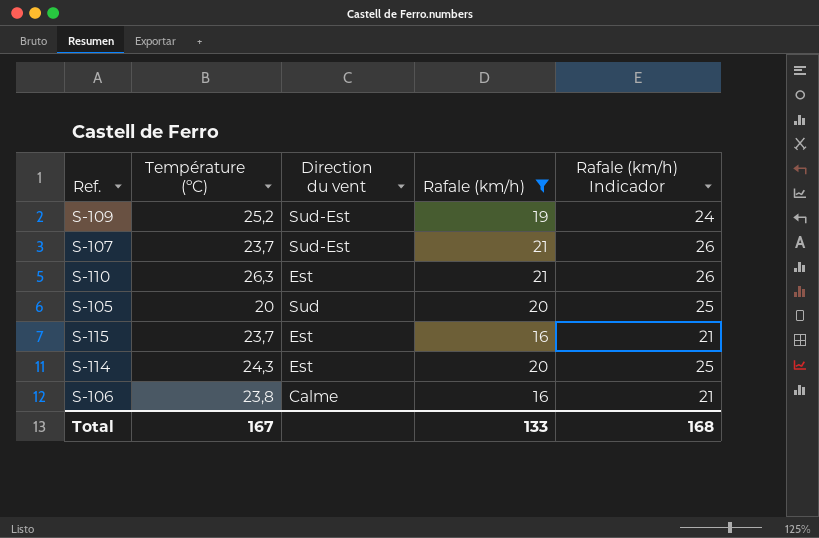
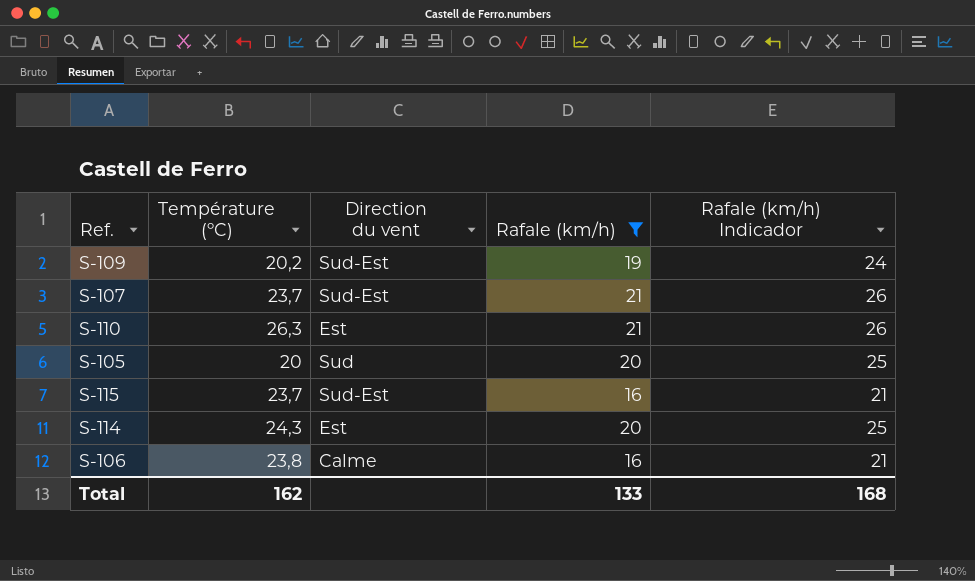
S-109 | Température (ºC): 25,2 -> 20,2
S-115 | Direction du vent: Est -> Sud-Est
Total | Température (ºC): 167 -> 162

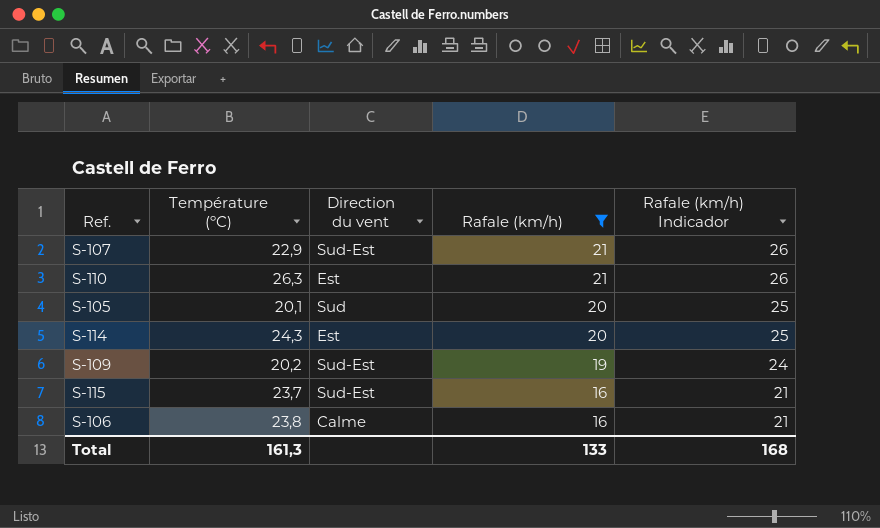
row order: none -> Rafale (km/h) descending
S-107 | Température (ºC): 23,7 -> 22,9
S-105 | Température (ºC): 20 -> 20,1
Total | Température (ºC): 162 -> 161,3

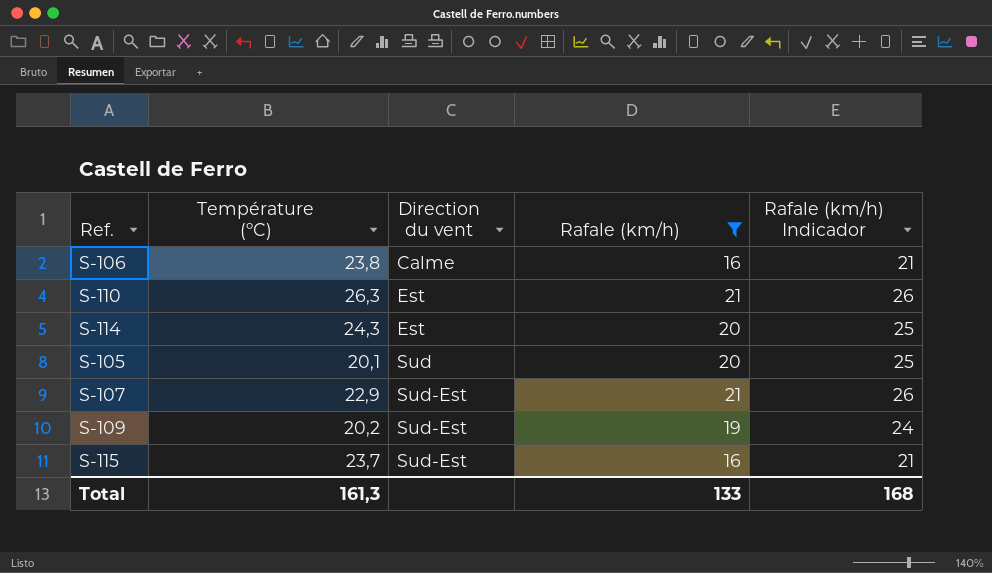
row order: Rafale (km/h) descending -> Direction du vent ascending

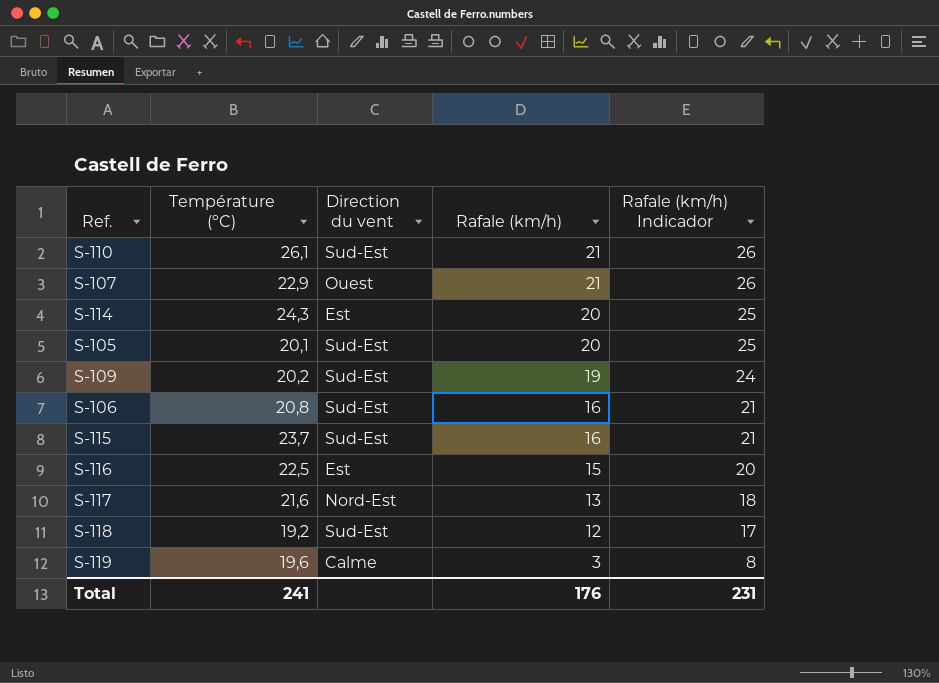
filter: Rafale (km/h) >= 16 -> none
row order: Direction du vent ascending -> Rafale (km/h) descending
S-110 | Température (ºC): 26,3 -> 26,1
S-110 | Direction du vent: Est -> Sud-Est
S-107 | Direction du vent: Sud-Est -> Ouest
S-105 | Direction du vent: Sud -> Sud-Est
S-106 | Température (ºC): 23,8 -> 20,8
S-106 | Direction du vent: Calme -> Sud-Est
Total | Température (ºC): 161,3 -> 241
Total | Rafale (km/h): 133 -> 176
Total | Rafale (km/h) Indicador: 168 -> 231

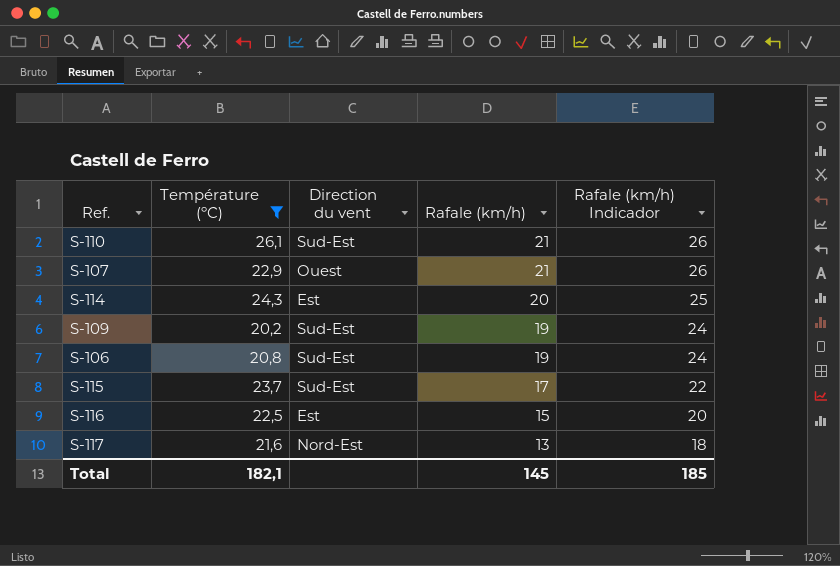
filter: none -> Température (ºC) >= 20,2
S-106 | Rafale (km/h): 16 -> 19
S-106 | Rafale (km/h) Indicador: 21 -> 24
S-115 | Rafale (km/h): 16 -> 17
S-115 | Rafale (km/h) Indicador: 21 -> 22
Total | Température (ºC): 241 -> 182,1
Total | Rafale (km/h): 176 -> 145
Total | Rafale (km/h) Indicador: 231 -> 185

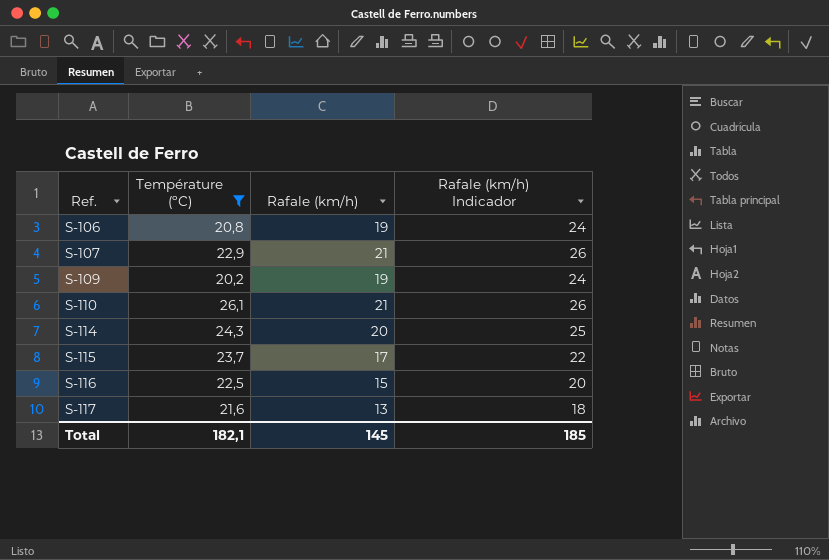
row order: Rafale (km/h) descending -> Ref. ascending
column Direction du vent | position: 3 -> none

